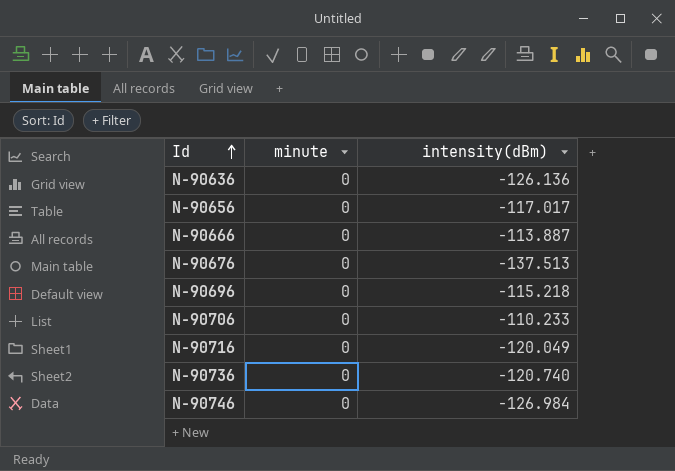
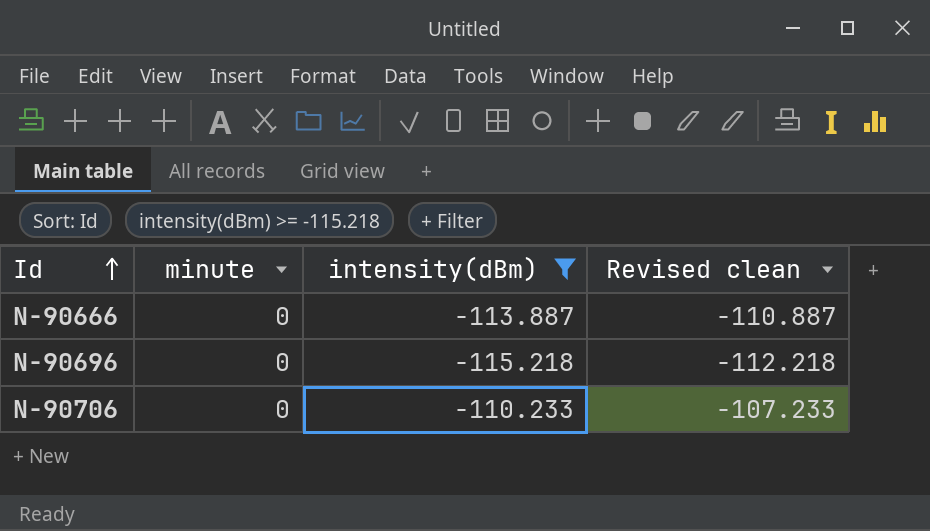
filter: none -> intensity(dBm) >= -115.218
column Revised clean | formula: none -> [intensity(dBm)] + 3

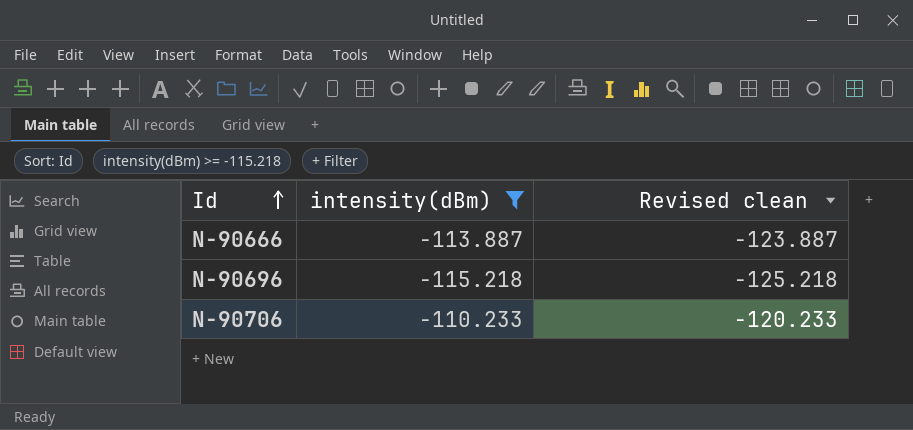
column minute | position: 2 -> none
column Revised clean | formula: [intensity(dBm)] + 3 -> [intensity(dBm)] - 10

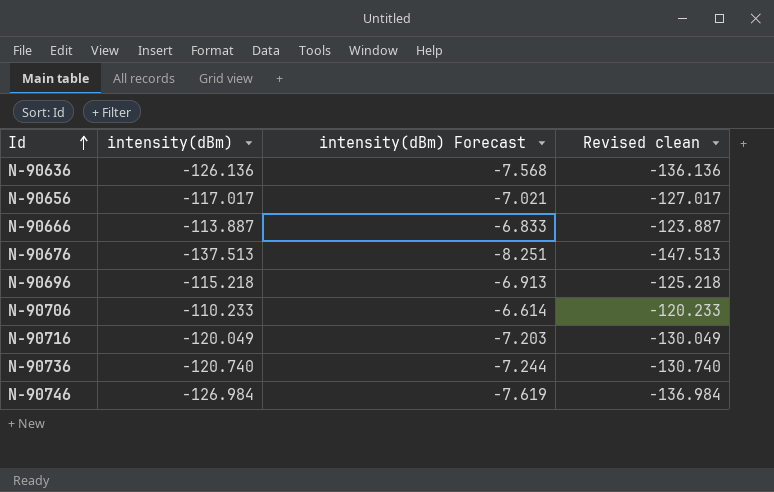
filter: intensity(dBm) >= -115.218 -> none
column intensity(dBm) Forecast | formula: none -> [intensity(dBm)] * 0.06

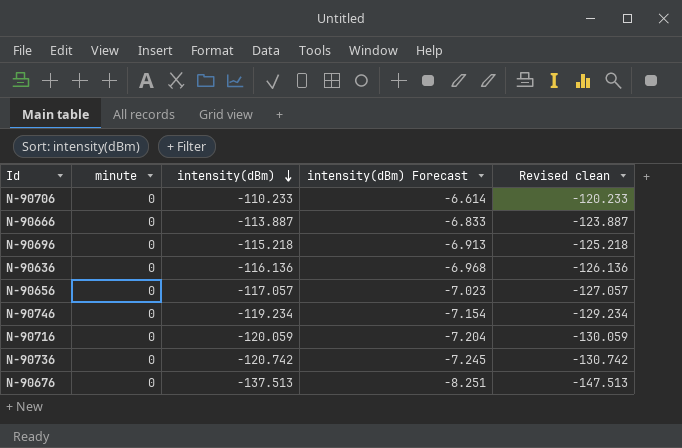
row order: Id ascending -> intensity(dBm) descending
column minute | position: none -> 2
N-90636 | intensity(dBm): -126.136 -> -116.136
N-90636 | intensity(dBm) Forecast: -7.568 -> -6.968
N-90636 | Revised clean: -136.136 -> -126.136
N-90656 | intensity(dBm): -117.017 -> -117.057
N-90656 | intensity(dBm) Forecast: -7.021 -> -7.023
N-90656 | Revised clean: -127.017 -> -127.057
N-90746 | intensity(dBm): -126.984 -> -119.234
N-90746 | intensity(dBm) Forecast: -7.619 -> -7.154
N-90746 | Revised clean: -136.984 -> -129.234
N-90716 | intensity(dBm): -120.049 -> -120.059
N-90716 | intensity(dBm) Forecast: -7.203 -> -7.204
N-90716 | Revised clean: -130.049 -> -130.059
N-90736 | intensity(dBm): -120.740 -> -120.742
N-90736 | intensity(dBm) Forecast: -7.244 -> -7.245
N-90736 | Revised clean: -130.740 -> -130.742

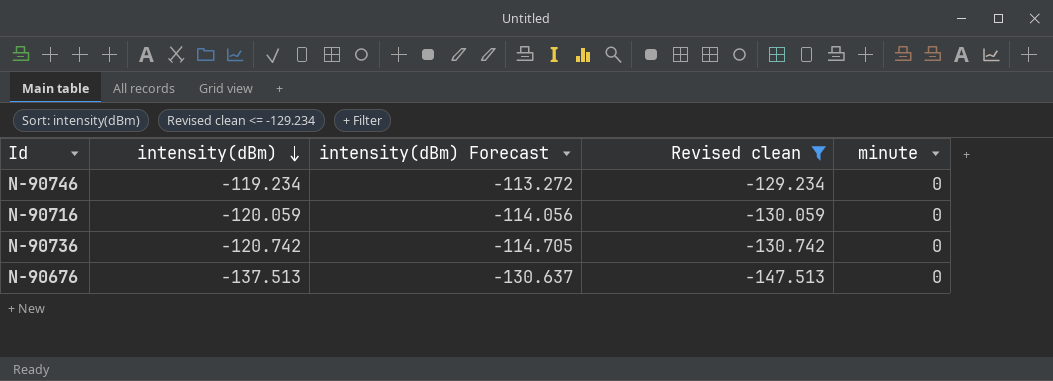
filter: none -> Revised clean <= -129.234
column intensity(dBm) Forecast | formula: [intensity(dBm)] * 0.06 -> [intensity(dBm)] * 0.95
column minute | position: 2 -> 5

